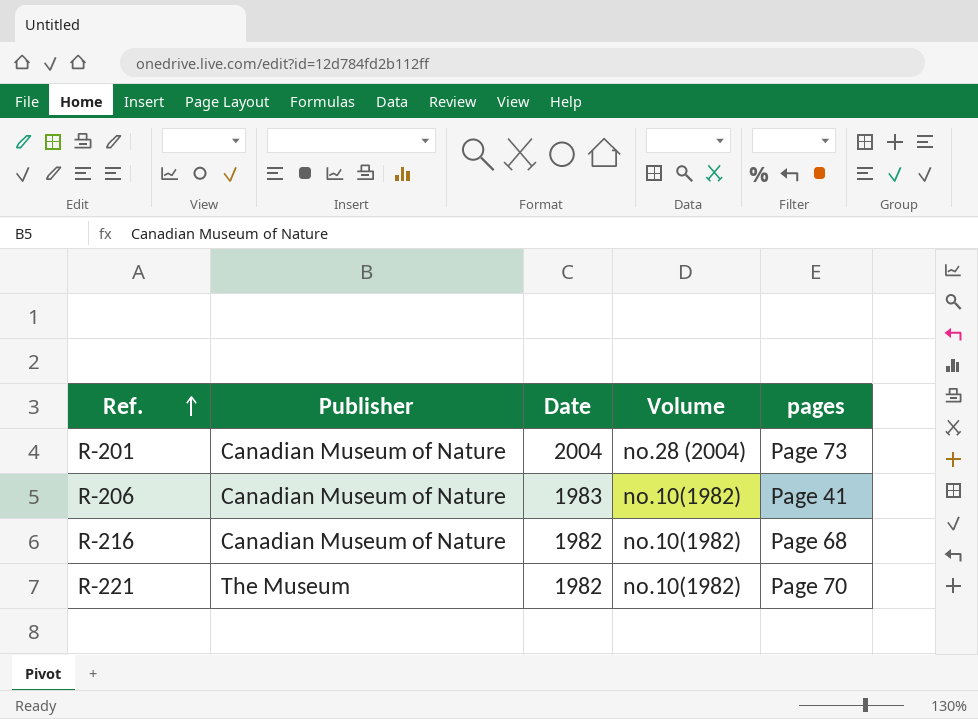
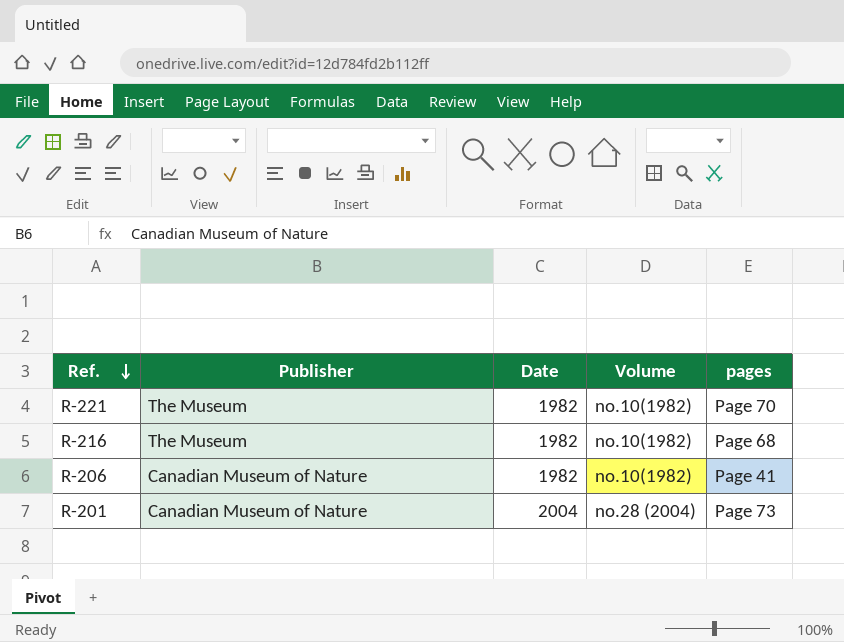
row order: Ref. ascending -> Ref. descending
R-216 | Publisher: Canadian Museum of Nature -> The Museum
R-206 | Date: 1983 -> 1982

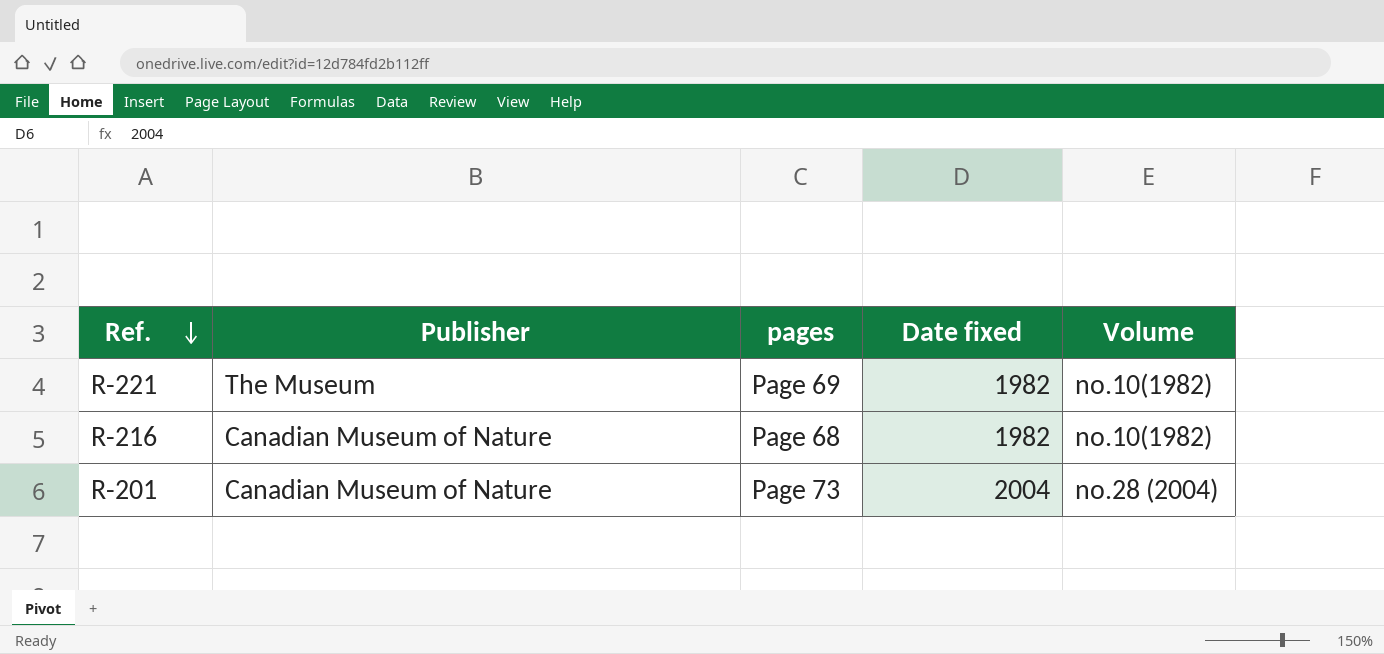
column pages | position: 5 -> 3
column name: Date -> Date fixed
row R-206: Canadian Museum of Nature | 1982 | no.10(1982) | Page 41 -> none
R-221 | pages: Page 70 -> Page 69
R-216 | Publisher: The Museum -> Canadian Museum of Nature

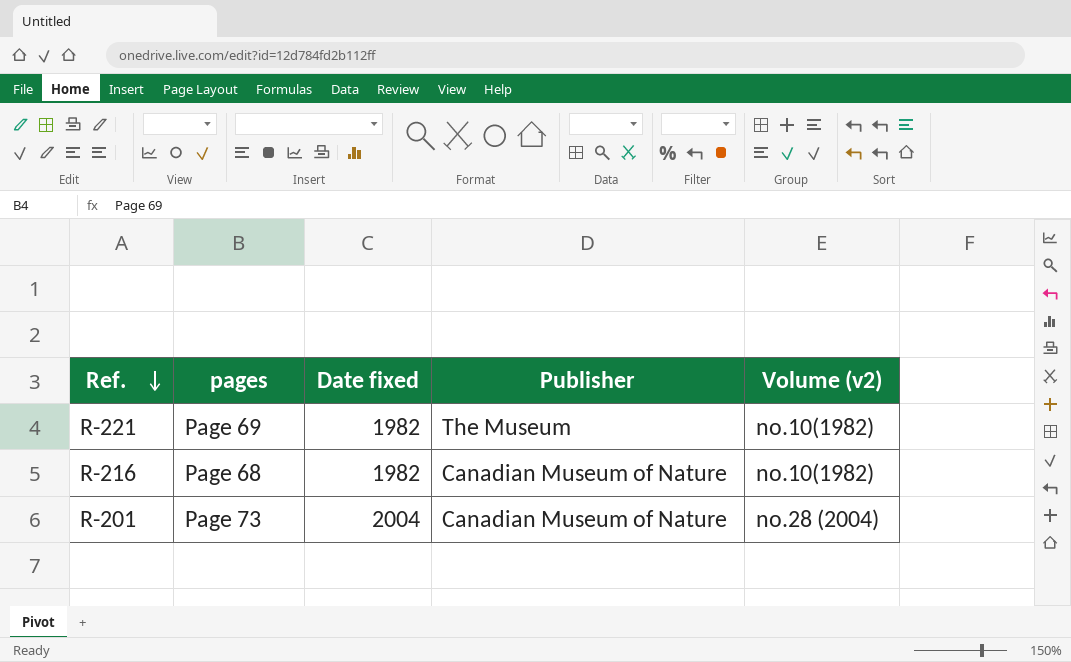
column Publisher | position: 2 -> 4
column name: Volume -> Volume (v2)

